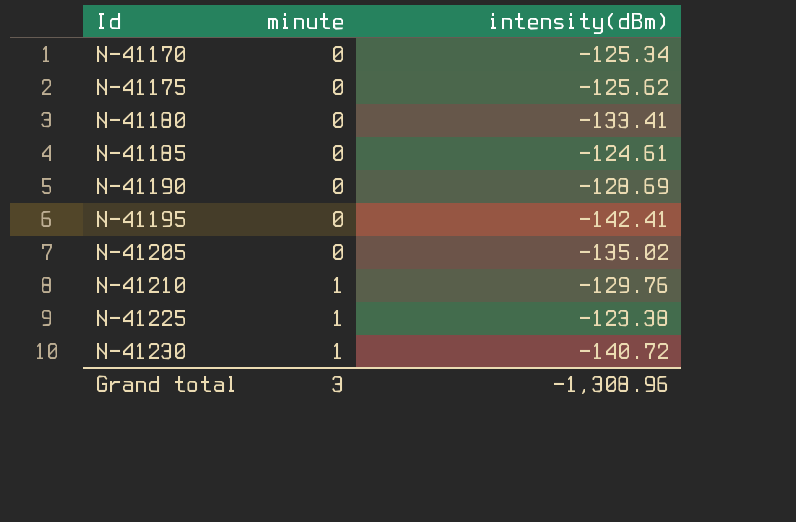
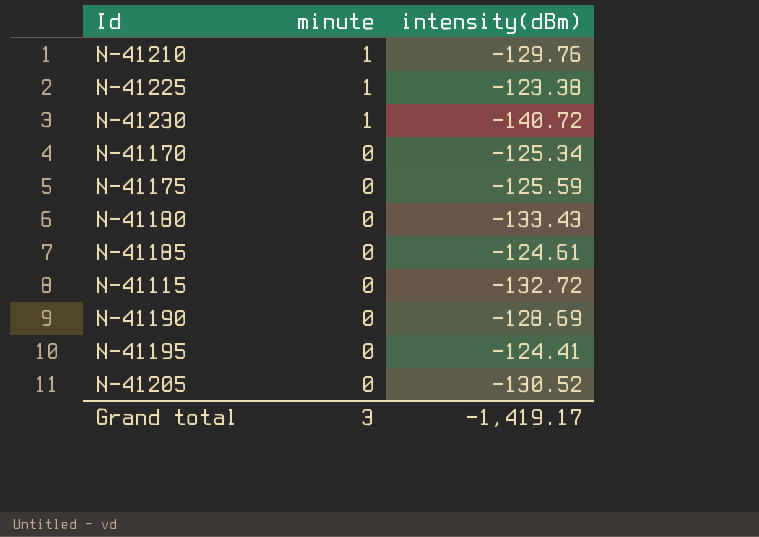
row order: Id ascending -> minute descending
N-41175 | intensity(dBm): -125.62 -> -125.59
N-41180 | intensity(dBm): -133.41 -> -133.43
row N-41115: none -> 0 | -132.72
N-41195 | intensity(dBm): -142.41 -> -124.41
N-41205 | intensity(dBm): -135.02 -> -130.52
Grand total | intensity(dBm): -1,308.96 -> -1,419.17

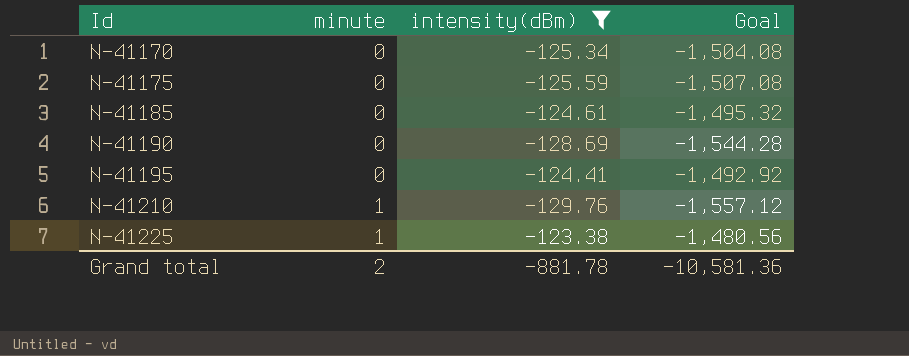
filter: none -> intensity(dBm) >= -129.76
row order: minute descending -> Id ascending
column Goal | formula: none -> [intensity(dBm)] * 12
Grand total | minute: 3 -> 2
Grand total | intensity(dBm): -1,419.17 -> -881.78

